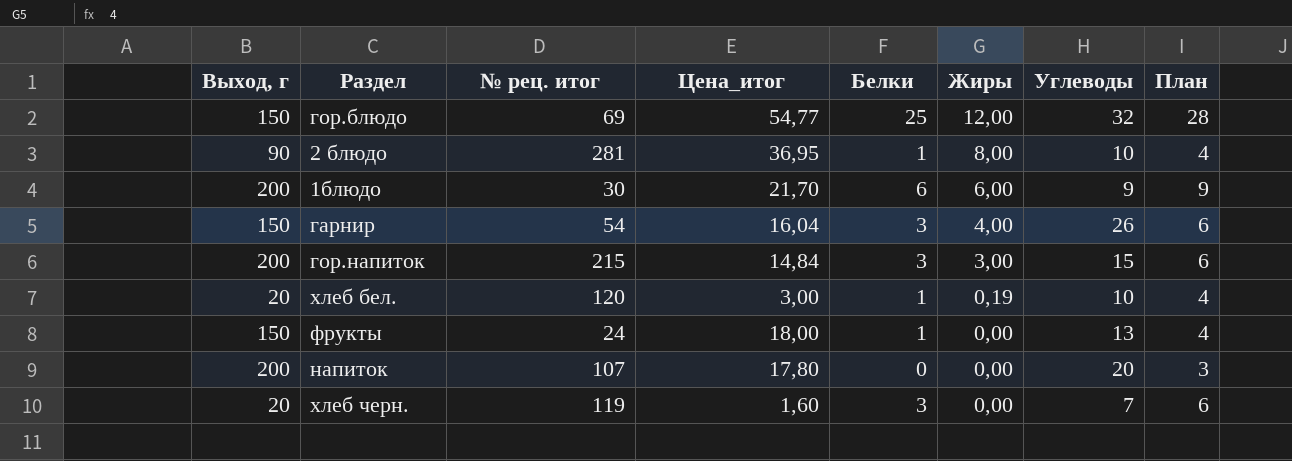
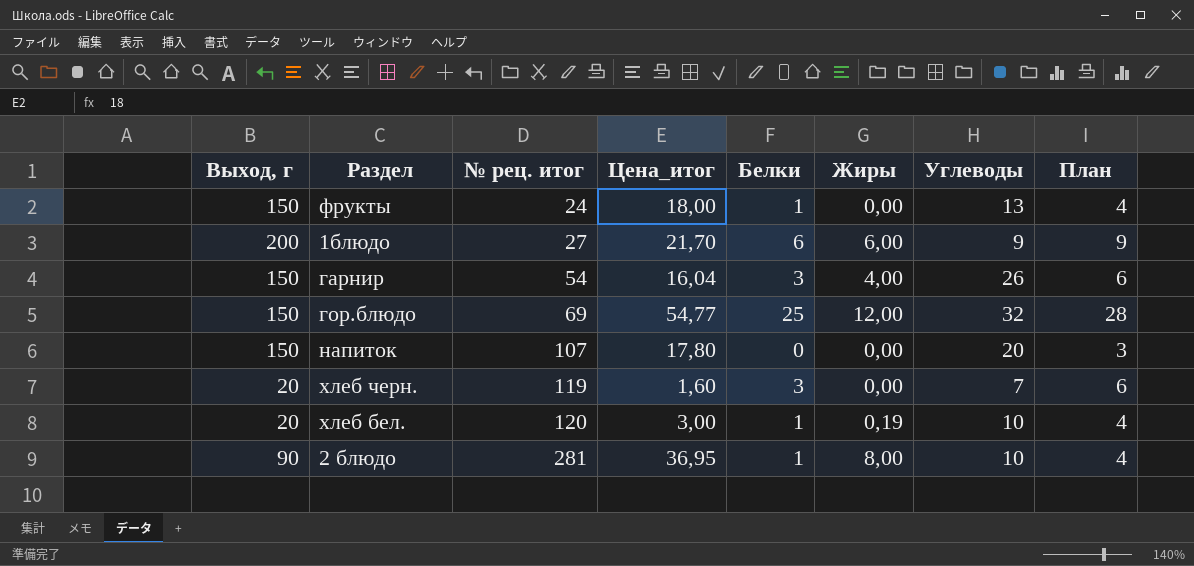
row order: Жиры descending -> № рец. итог ascending
row гор.напиток: 200 | 215 | 14,84 | 3 | 3,00 | 15 | 6 -> none
1блюдо | № рец. итог: 30 -> 27
напиток | Выход, г: 200 -> 150

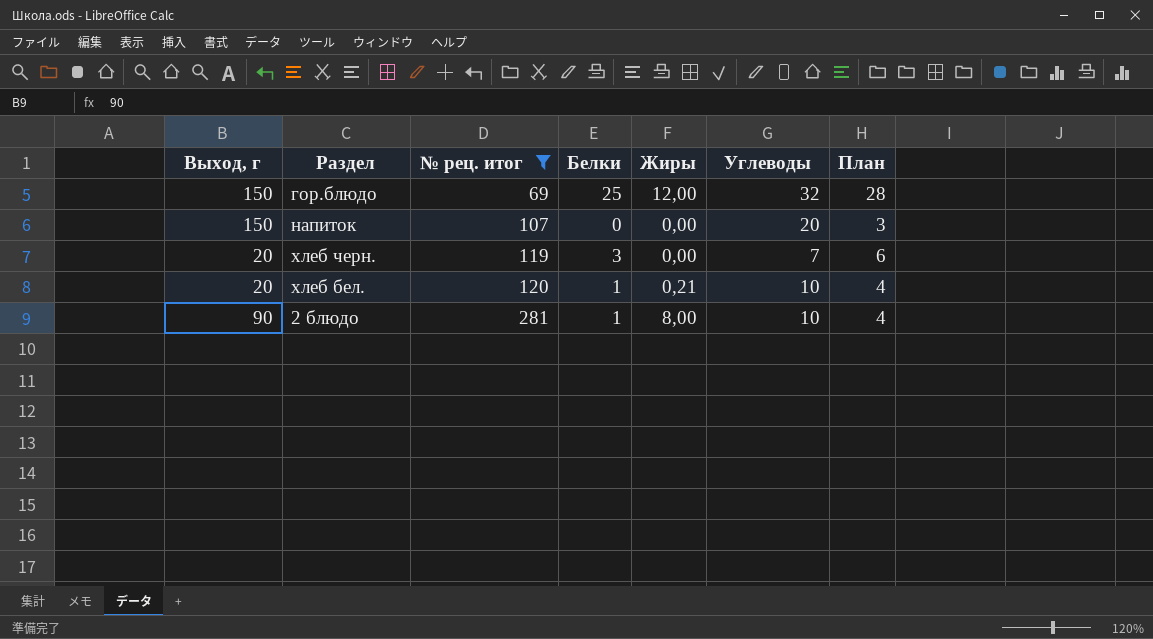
filter: none -> № рец. итог >= 69
column Цена_итог | position: 4 -> none
хлеб бел. | Жиры: 0,19 -> 0,21

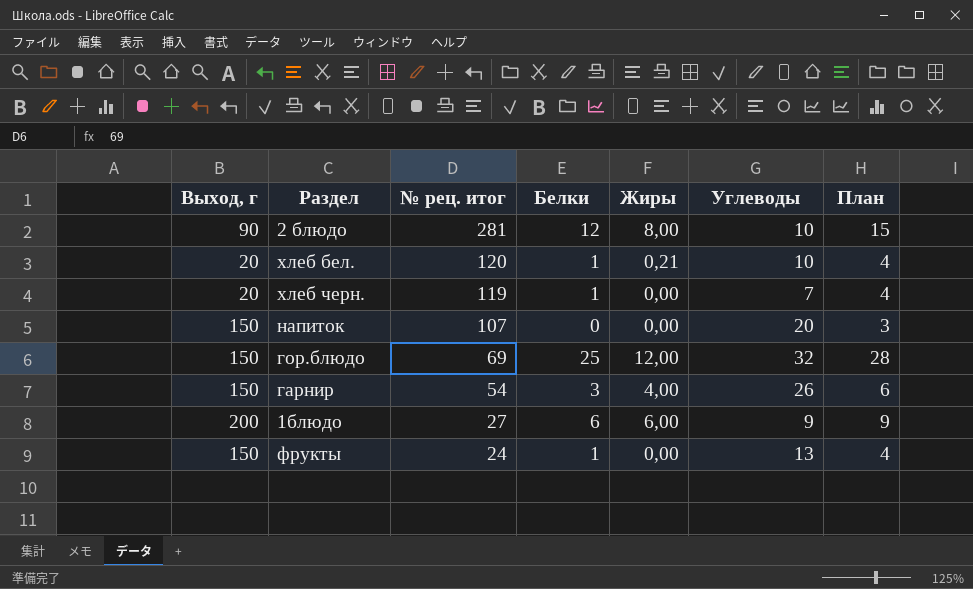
filter: № рец. итог >= 69 -> none
row order: № рец. итог ascending -> № рец. итог descending
2 блюдо | Белки: 1 -> 12
2 блюдо | План: 4 -> 15
хлеб черн. | Белки: 3 -> 1
хлеб черн. | План: 6 -> 4

